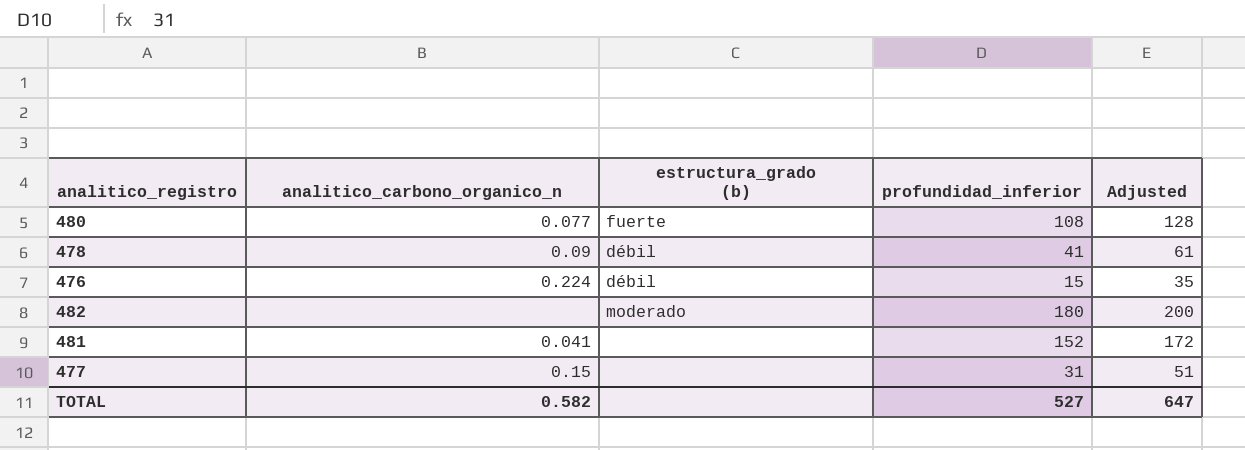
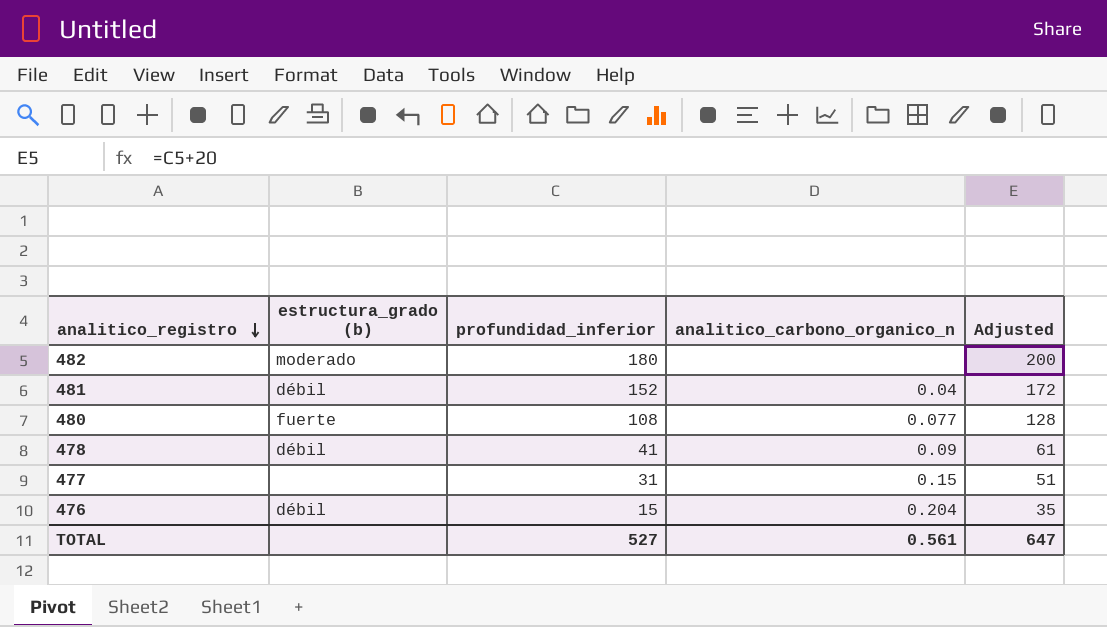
row order: none -> analitico_registro descending
column analitico_carbono_organico_n | position: 2 -> 4
481 | estructura_grado (b): none -> débil
481 | analitico_carbono_organico_n: 0.041 -> 0.04
476 | analitico_carbono_organico_n: 0.224 -> 0.204
TOTAL | analitico_carbono_organico_n: 0.582 -> 0.561

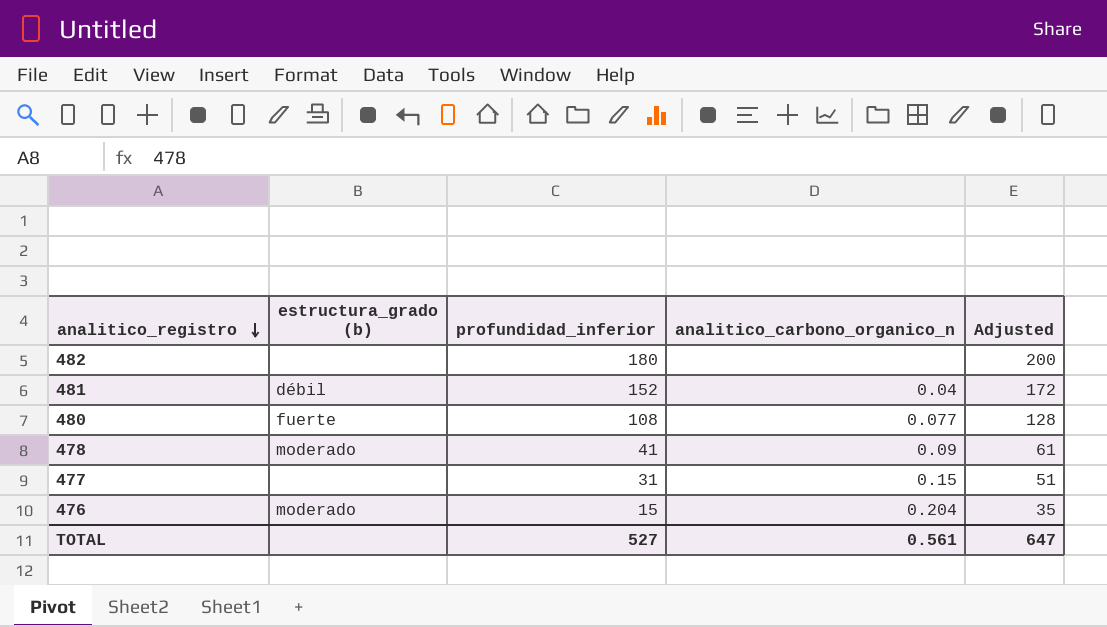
482 | estructura_grado (b): moderado -> none
478 | estructura_grado (b): débil -> moderado
476 | estructura_grado (b): débil -> moderado

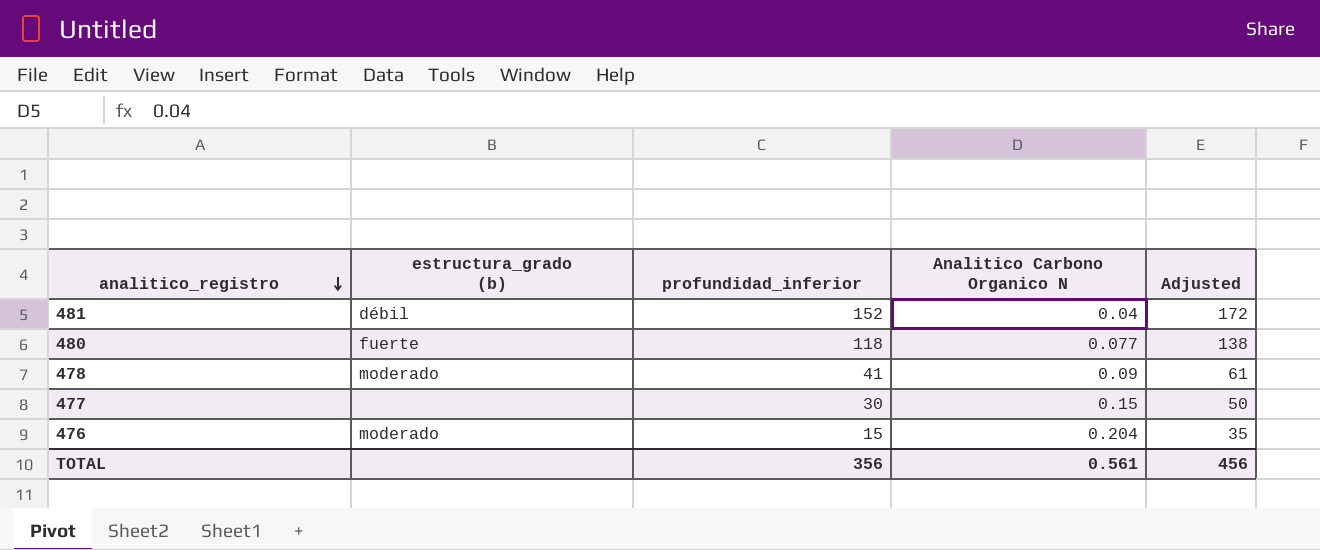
column name: analitico_carbono_organico_n -> Analitico Carbono Organico N
row 482: none | 180 | none | 200 -> none
480 | profundidad_inferior: 108 -> 118
480 | Adjusted: 128 -> 138
477 | profundidad_inferior: 31 -> 30
477 | Adjusted: 51 -> 50
TOTAL | profundidad_inferior: 527 -> 356
TOTAL | Adjusted: 647 -> 456

